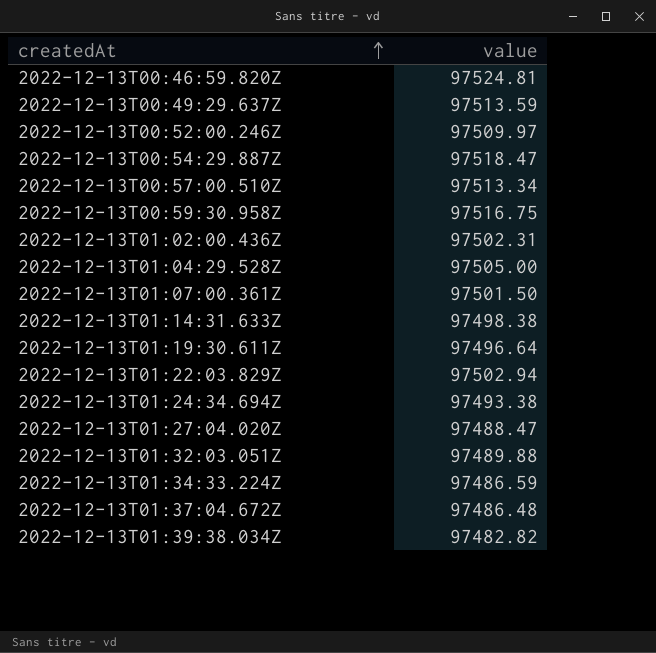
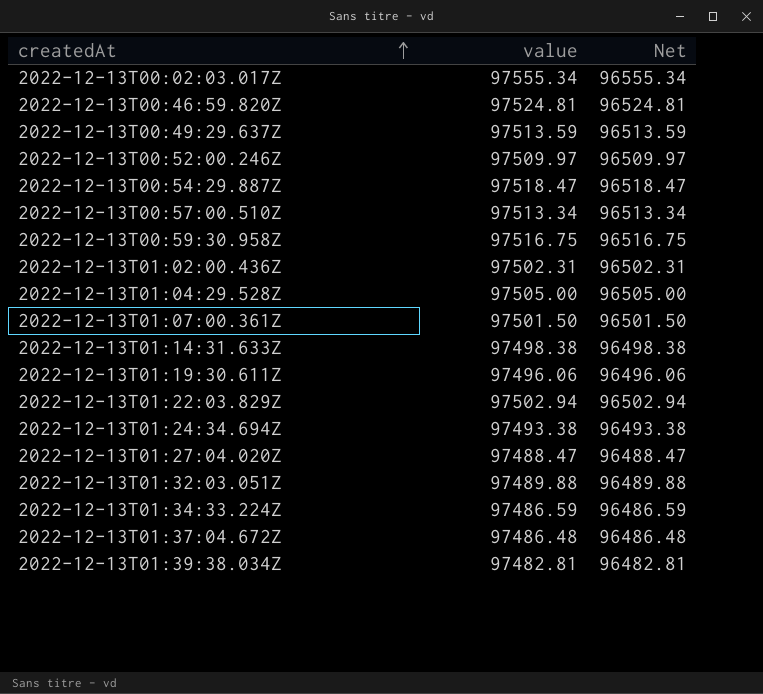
column Net | formula: none -> [value] - 1000
row 2022-12-13T00:02:03.017Z: none -> 97555.34 | 96555.34
2022-12-13T01:19:30.611Z | value: 97496.64 -> 97496.06
2022-12-13T01:39:38.034Z | value: 97482.82 -> 97482.81

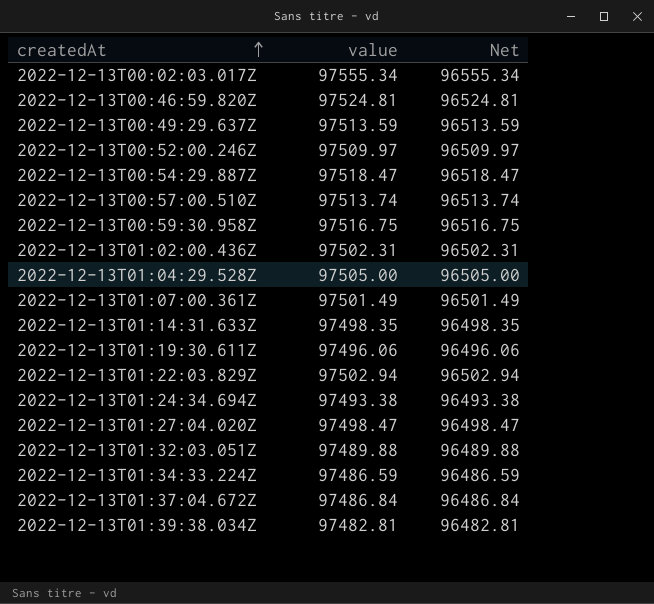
2022-12-13T00:57:00.510Z | value: 97513.34 -> 97513.74
2022-12-13T00:57:00.510Z | Net: 96513.34 -> 96513.74
2022-12-13T01:07:00.361Z | value: 97501.50 -> 97501.49
2022-12-13T01:07:00.361Z | Net: 96501.50 -> 96501.49
2022-12-13T01:14:31.633Z | value: 97498.38 -> 97498.35
2022-12-13T01:14:31.633Z | Net: 96498.38 -> 96498.35
2022-12-13T01:27:04.020Z | value: 97488.47 -> 97498.47
2022-12-13T01:27:04.020Z | Net: 96488.47 -> 96498.47
2022-12-13T01:37:04.672Z | value: 97486.48 -> 97486.84
2022-12-13T01:37:04.672Z | Net: 96486.48 -> 96486.84

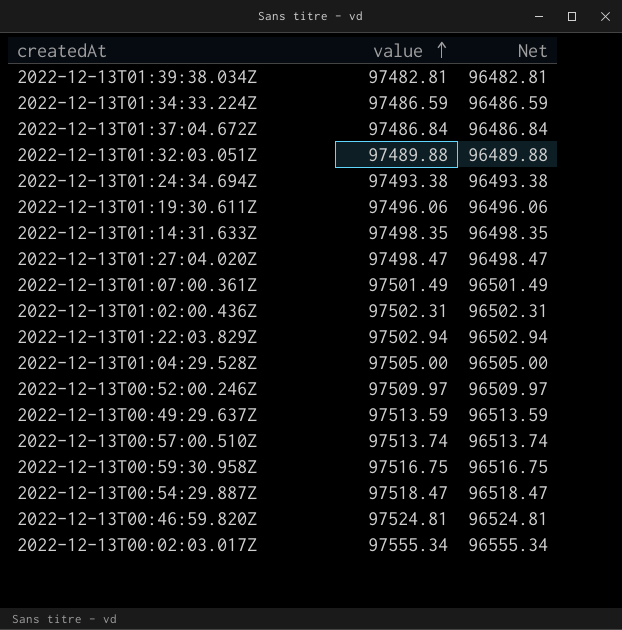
row order: createdAt ascending -> value ascending

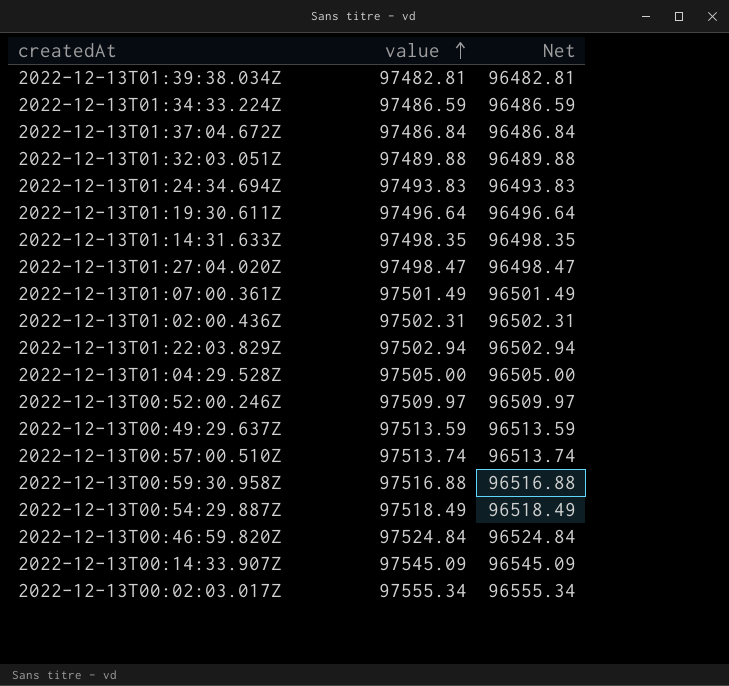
2022-12-13T01:24:34.694Z | value: 97493.38 -> 97493.83
2022-12-13T01:24:34.694Z | Net: 96493.38 -> 96493.83
2022-12-13T01:19:30.611Z | value: 97496.06 -> 97496.64
2022-12-13T01:19:30.611Z | Net: 96496.06 -> 96496.64
2022-12-13T00:59:30.958Z | value: 97516.75 -> 97516.88
2022-12-13T00:59:30.958Z | Net: 96516.75 -> 96516.88
2022-12-13T00:54:29.887Z | value: 97518.47 -> 97518.49
2022-12-13T00:54:29.887Z | Net: 96518.47 -> 96518.49
2022-12-13T00:46:59.820Z | value: 97524.81 -> 97524.84
2022-12-13T00:46:59.820Z | Net: 96524.81 -> 96524.84
row 2022-12-13T00:14:33.907Z: none -> 97545.09 | 96545.09

